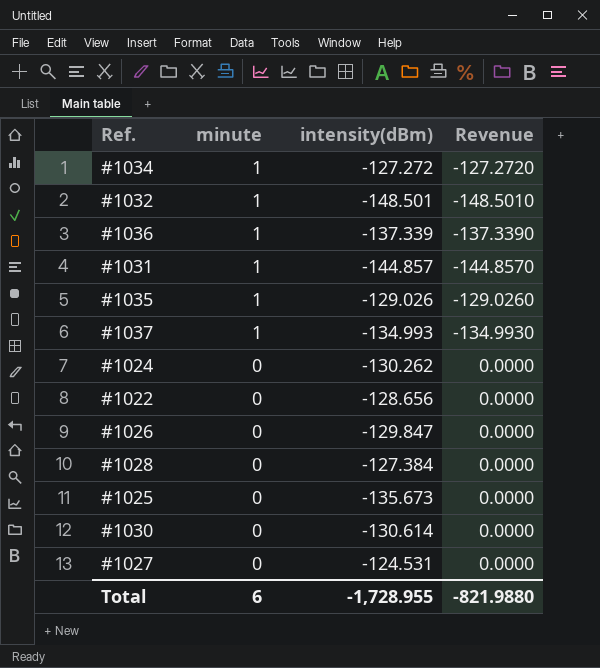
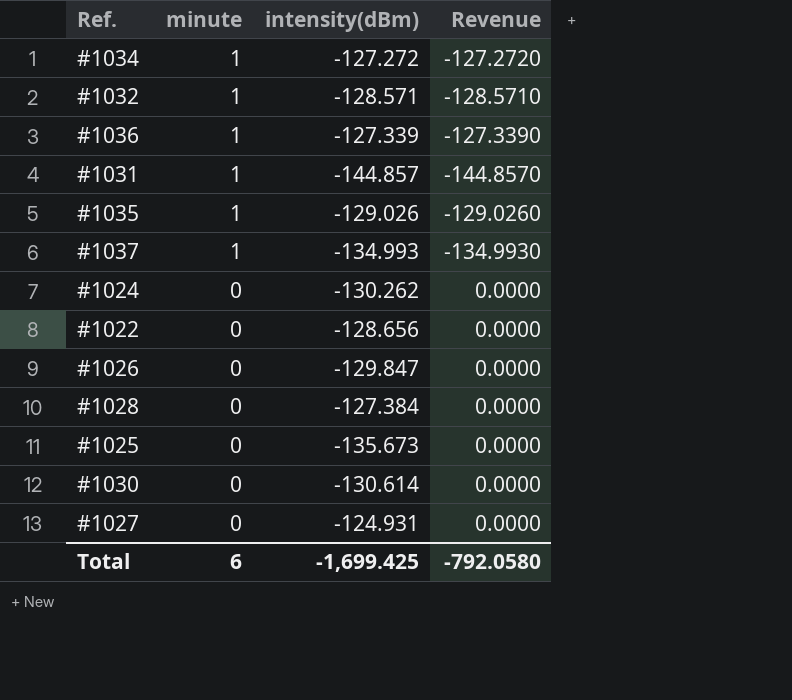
#1032 | intensity(dBm): -148.501 -> -128.571
#1032 | Revenue: -148.5010 -> -128.5710
#1036 | intensity(dBm): -137.339 -> -127.339
#1036 | Revenue: -137.3390 -> -127.3390
#1027 | intensity(dBm): -124.531 -> -124.931
Total | intensity(dBm): -1,728.955 -> -1,699.425
Total | Revenue: -821.9880 -> -792.0580

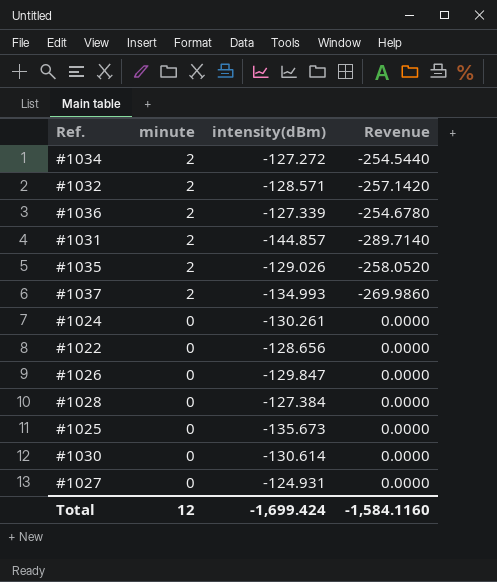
#1034 | minute: 1 -> 2
#1034 | Revenue: -127.2720 -> -254.5440
#1032 | minute: 1 -> 2
#1032 | Revenue: -128.5710 -> -257.1420
#1036 | minute: 1 -> 2
#1036 | Revenue: -127.3390 -> -254.6780
#1031 | minute: 1 -> 2
#1031 | Revenue: -144.8570 -> -289.7140
#1035 | minute: 1 -> 2
#1035 | Revenue: -129.0260 -> -258.0520
#1037 | minute: 1 -> 2
#1037 | Revenue: -134.9930 -> -269.9860
#1024 | intensity(dBm): -130.262 -> -130.261
Total | minute: 6 -> 12
Total | intensity(dBm): -1,699.425 -> -1,699.424
Total | Revenue: -792.0580 -> -1,584.1160

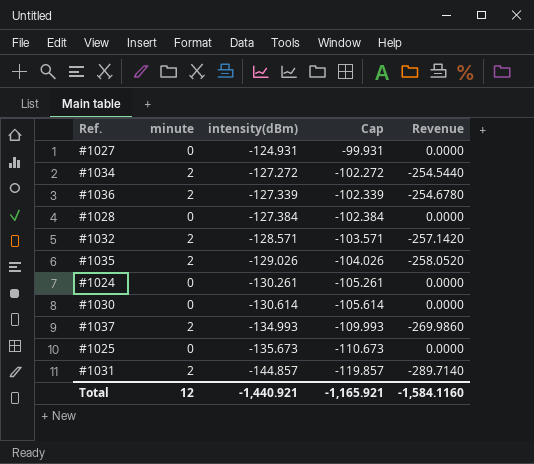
row order: minute descending -> intensity(dBm) descending
column Cap | formula: none -> [intensity(dBm)] + 25
row #1022: 0 | -128.656 | 0.0000 -> none
row #1026: 0 | -129.847 | 0.0000 -> none
Total | intensity(dBm): -1,699.424 -> -1,440.921

